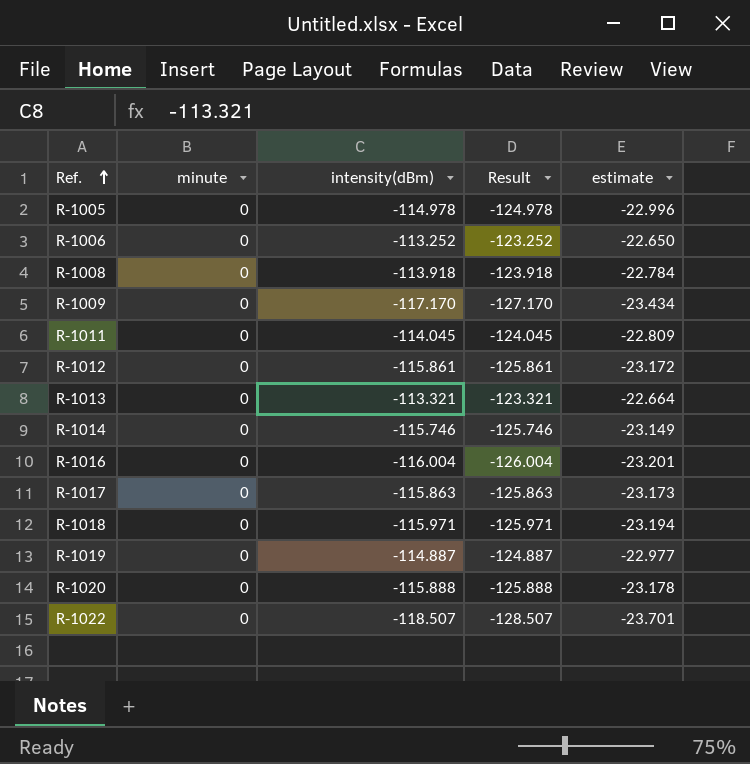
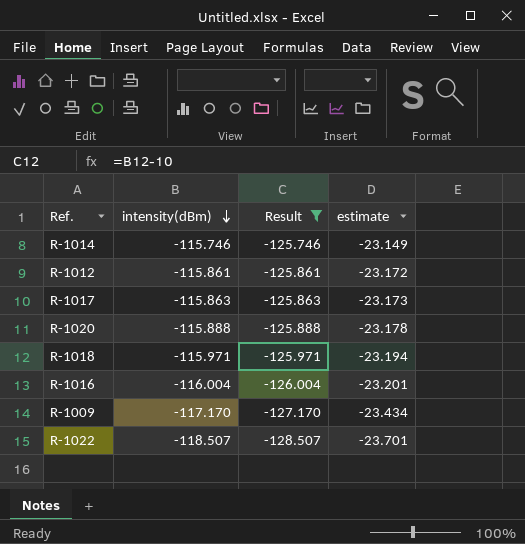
filter: none -> Result <= -125.746
row order: Ref. ascending -> intensity(dBm) descending
column minute | position: 2 -> none

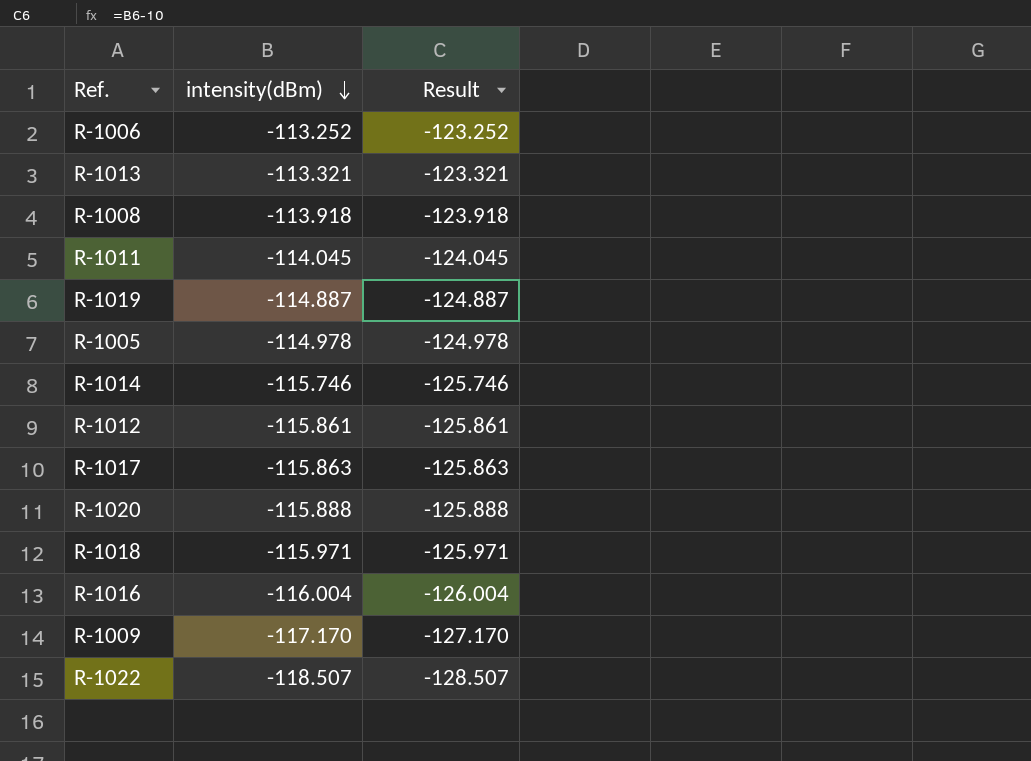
filter: Result <= -125.746 -> none
column estimate | formula: [intensity(dBm)] * 0.2 -> none

